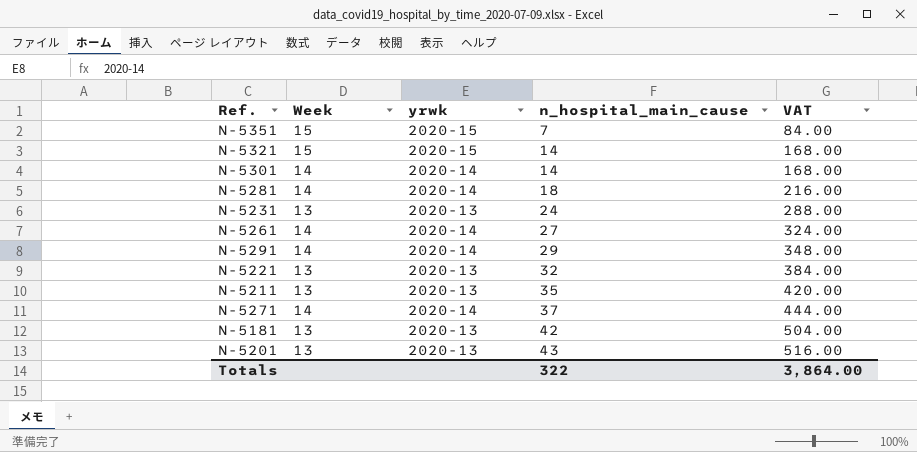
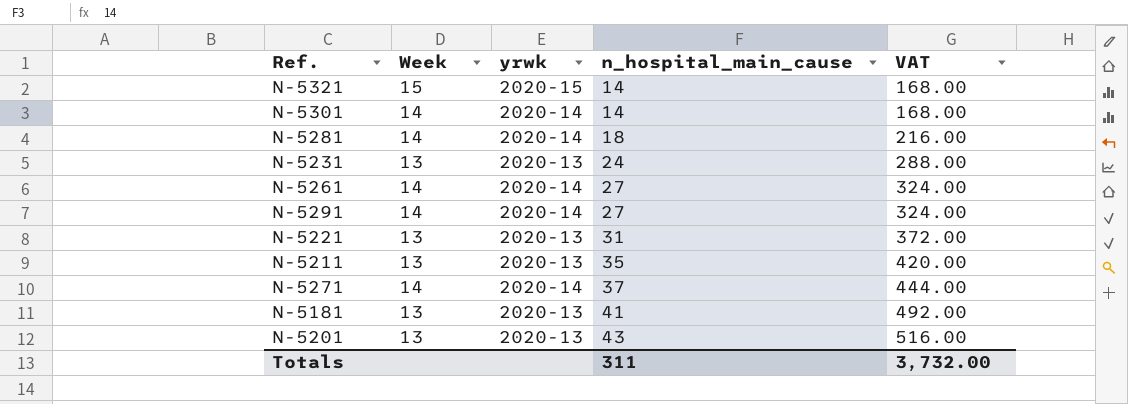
row N-5351: 15 | 2020-15 | 7 | 84.00 -> none
N-5291 | n_hospital_main_cause: 29 -> 27
N-5291 | VAT: 348.00 -> 324.00
N-5221 | n_hospital_main_cause: 32 -> 31
N-5221 | VAT: 384.00 -> 372.00
N-5181 | n_hospital_main_cause: 42 -> 41
N-5181 | VAT: 504.00 -> 492.00
Totals | n_hospital_main_cause: 322 -> 311
Totals | VAT: 3,864.00 -> 3,732.00

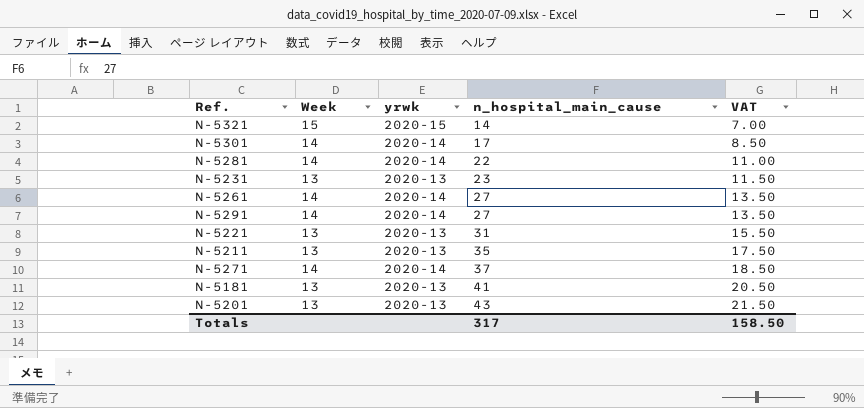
column VAT | formula: [n_hospital_main_cause] * 12 -> [n_hospital_main_cause] * 0.5
N-5301 | n_hospital_main_cause: 14 -> 17
N-5281 | n_hospital_main_cause: 18 -> 22
N-5231 | n_hospital_main_cause: 24 -> 23
Totals | n_hospital_main_cause: 311 -> 317
Totals | VAT: 3,732.00 -> 158.50

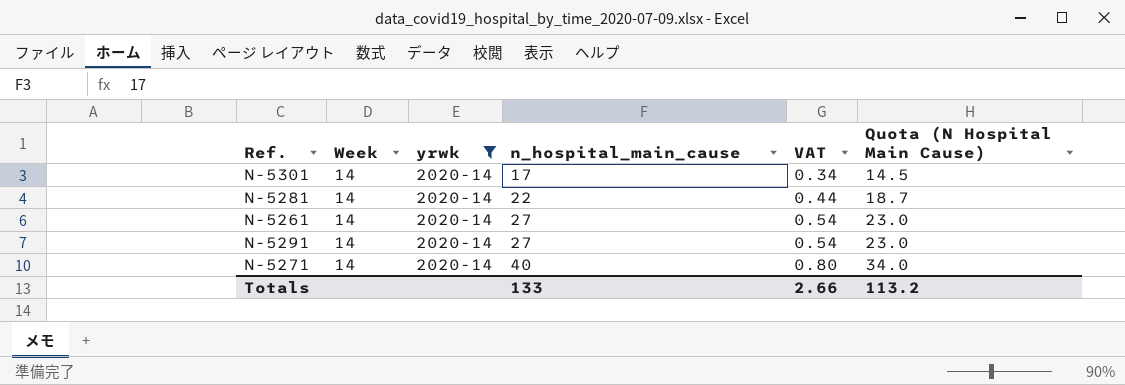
filter: none -> yrwk = 2020-14
column VAT | formula: [n_hospital_main_cause] * 0.5 -> [n_hospital_main_cause] * 0.02
column Quota (N Hospital Main Cause) | formula: none -> [n_hospital_main_cause] * 0.85
N-5271 | n_hospital_main_cause: 37 -> 40
Totals | n_hospital_main_cause: 317 -> 133
Totals | VAT: 158.50 -> 2.66

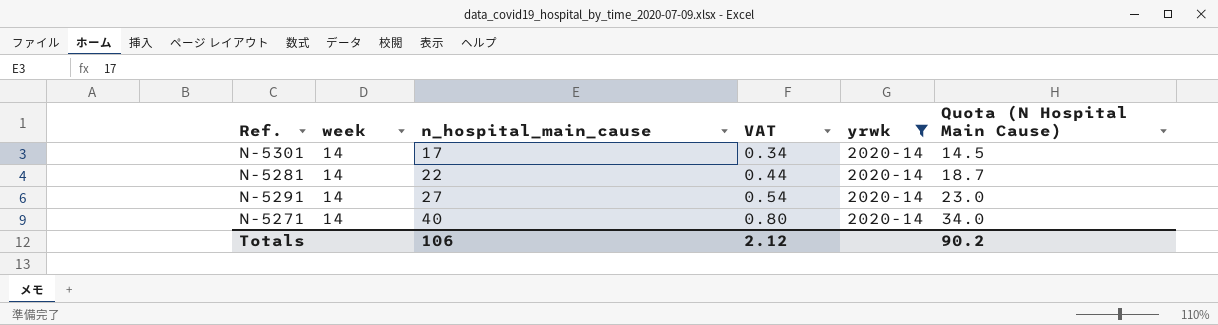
column name: Week -> week
column yrwk | position: 3 -> 5
row N-5261: 14 | 2020-14 | 27 | 0.54 | 23.0 -> none
Totals | n_hospital_main_cause: 133 -> 106
Totals | VAT: 2.66 -> 2.12
Totals | Quota (N Hospital Main Cause): 113.2 -> 90.2

